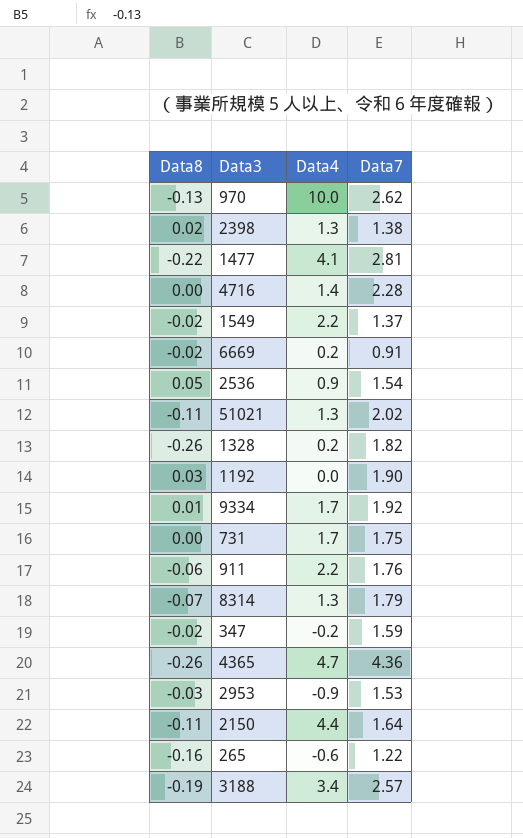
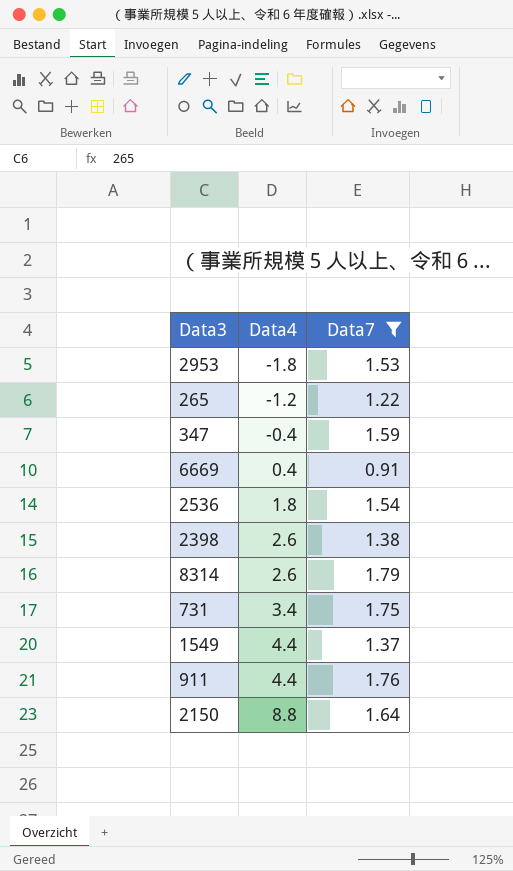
filter: none -> Data7 <= 1.79
row order: none -> Data4 ascending
column Data8 | position: 1 -> none
2953 | Data4: -0.9 -> -1.8
265 | Data4: -0.6 -> -1.2
347 | Data4: -0.2 -> -0.4
6669 | Data4: 0.2 -> 0.4
2536 | Data4: 0.9 -> 1.8
2398 | Data4: 1.3 -> 2.6
8314 | Data4: 1.3 -> 2.6
731 | Data4: 1.7 -> 3.4
1549 | Data4: 2.2 -> 4.4
911 | Data4: 2.2 -> 4.4
2150 | Data4: 4.4 -> 8.8

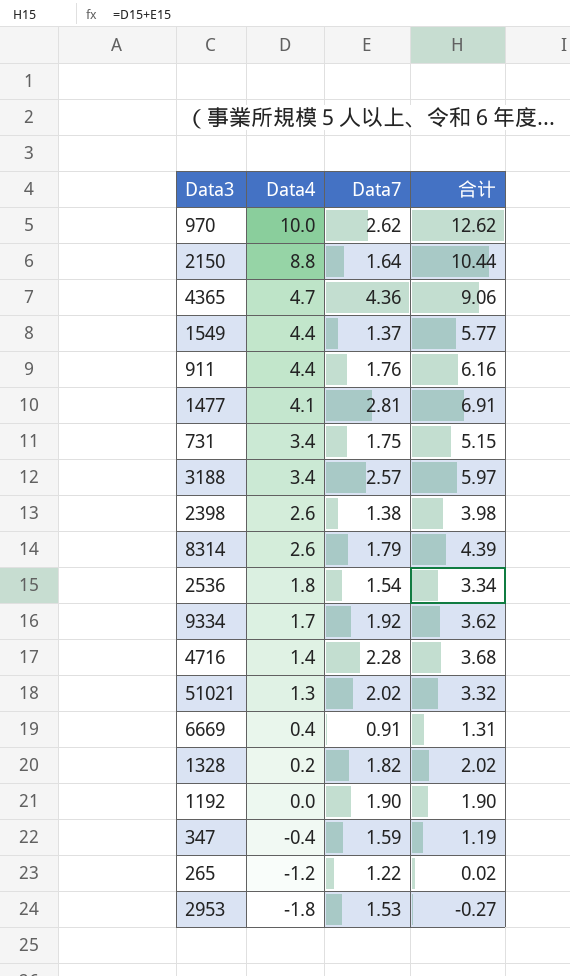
filter: Data7 <= 1.79 -> none
row order: Data4 ascending -> Data4 descending
column 合计 | formula: none -> [Data4] + [Data7]

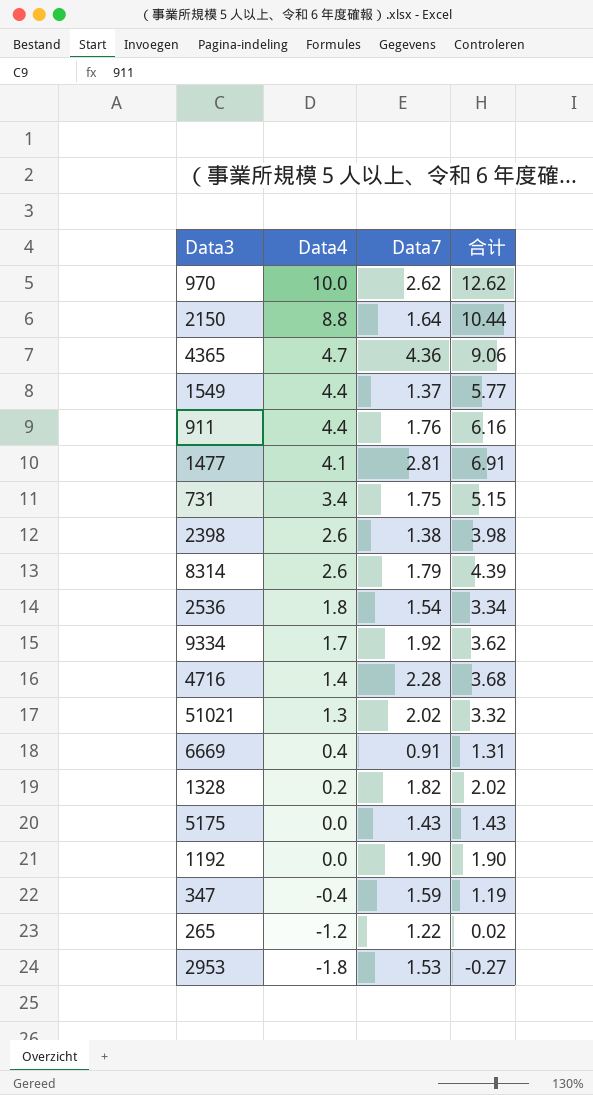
row 3188: 3.4 | 2.57 | 5.97 -> none
row 5175: none -> 0.0 | 1.43 | 1.43

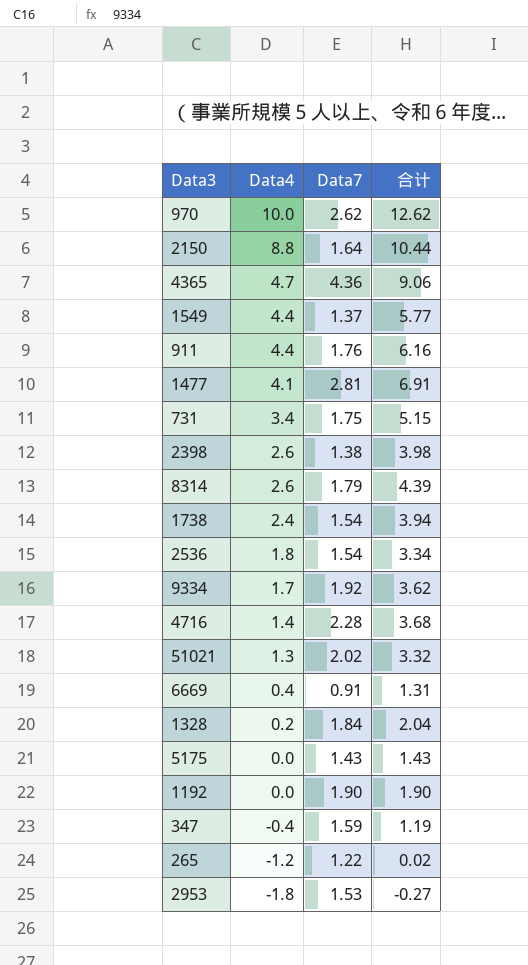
row 1738: none -> 2.4 | 1.54 | 3.94
1328 | Data7: 1.82 -> 1.84
1328 | 合计: 2.02 -> 2.04

